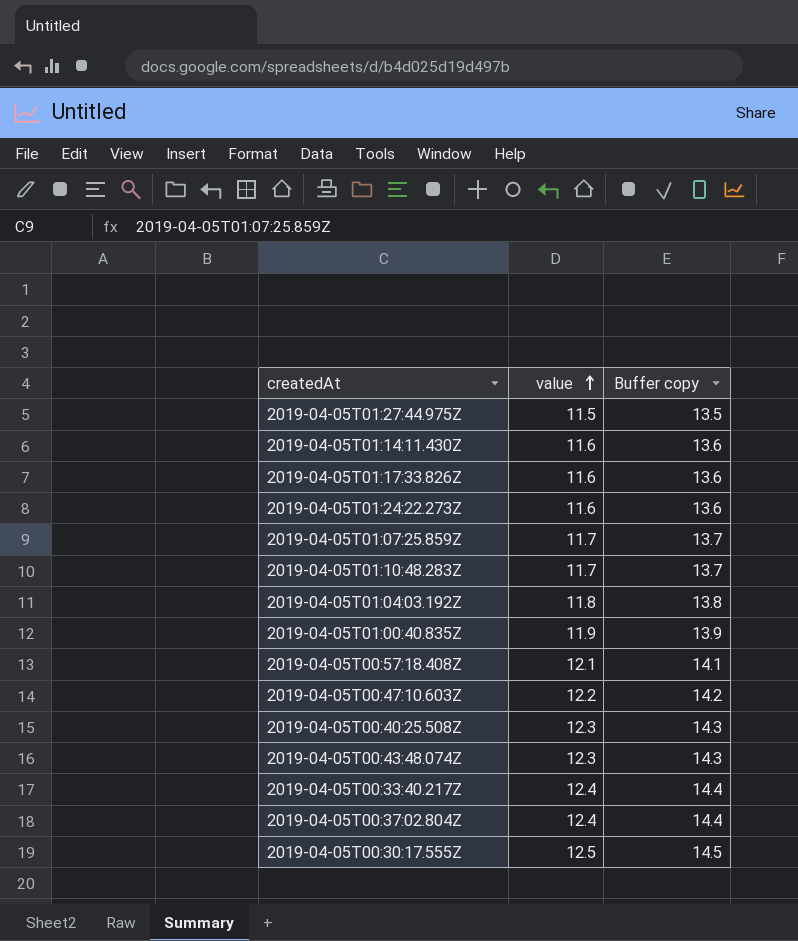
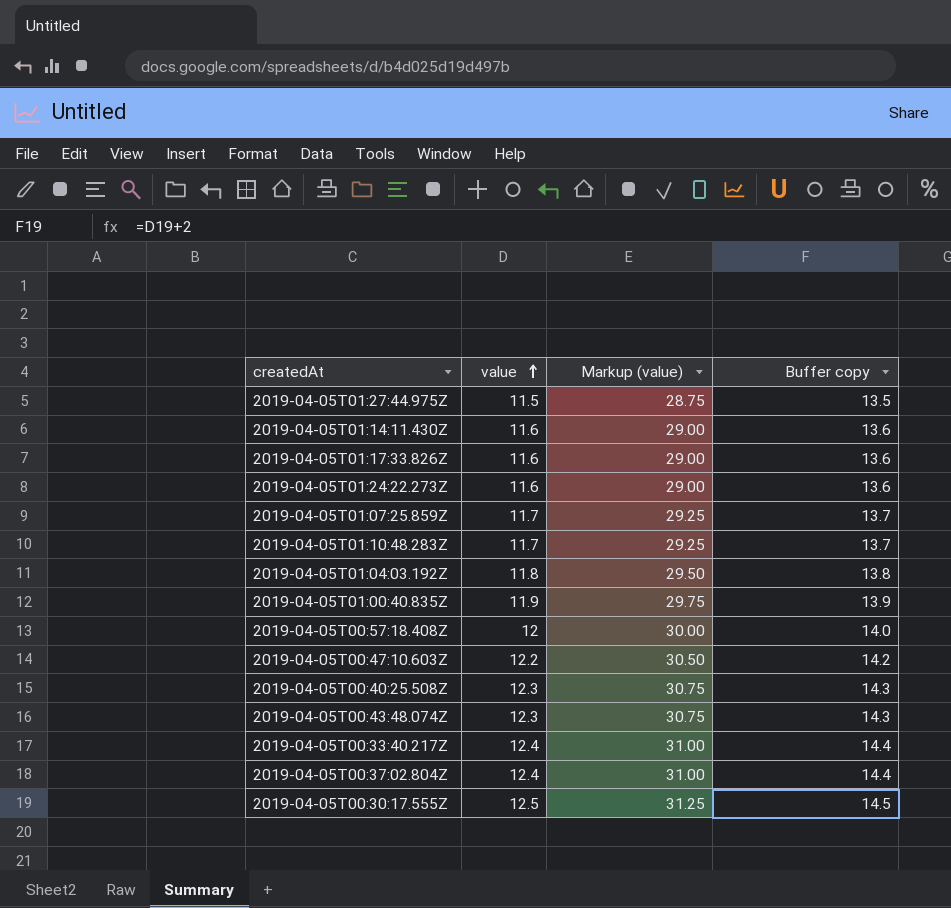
column Markup (value) | formula: none -> [value] * 2.5
2019-04-05T00:57:18.408Z | value: 12.1 -> 12
2019-04-05T00:57:18.408Z | Buffer copy: 14.1 -> 14.0

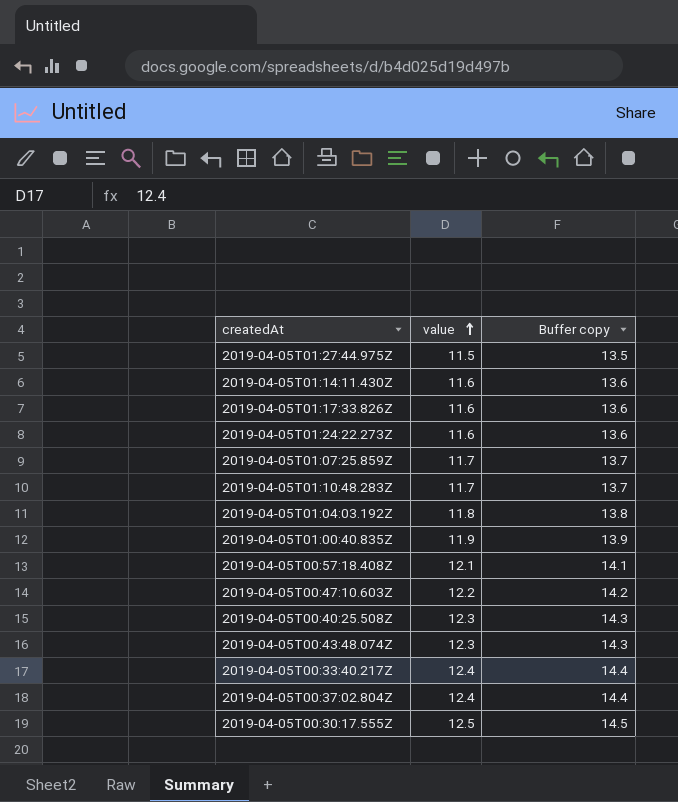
column Markup (value) | formula: [value] * 2.5 -> none
2019-04-05T00:57:18.408Z | value: 12 -> 12.1
2019-04-05T00:57:18.408Z | Buffer copy: 14.0 -> 14.1

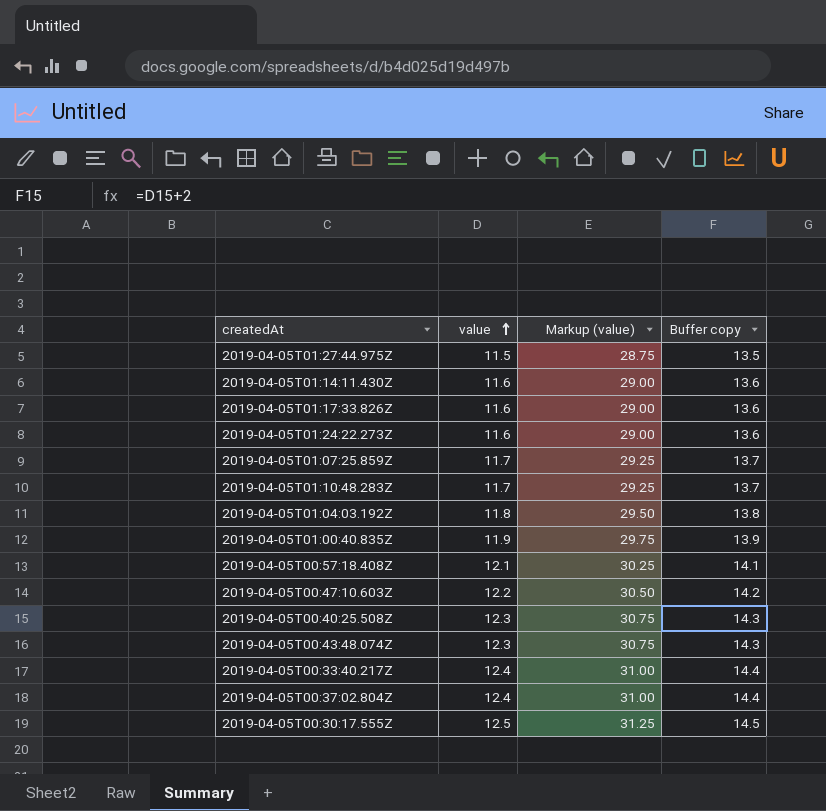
column Markup (value) | formula: none -> [value] * 2.5

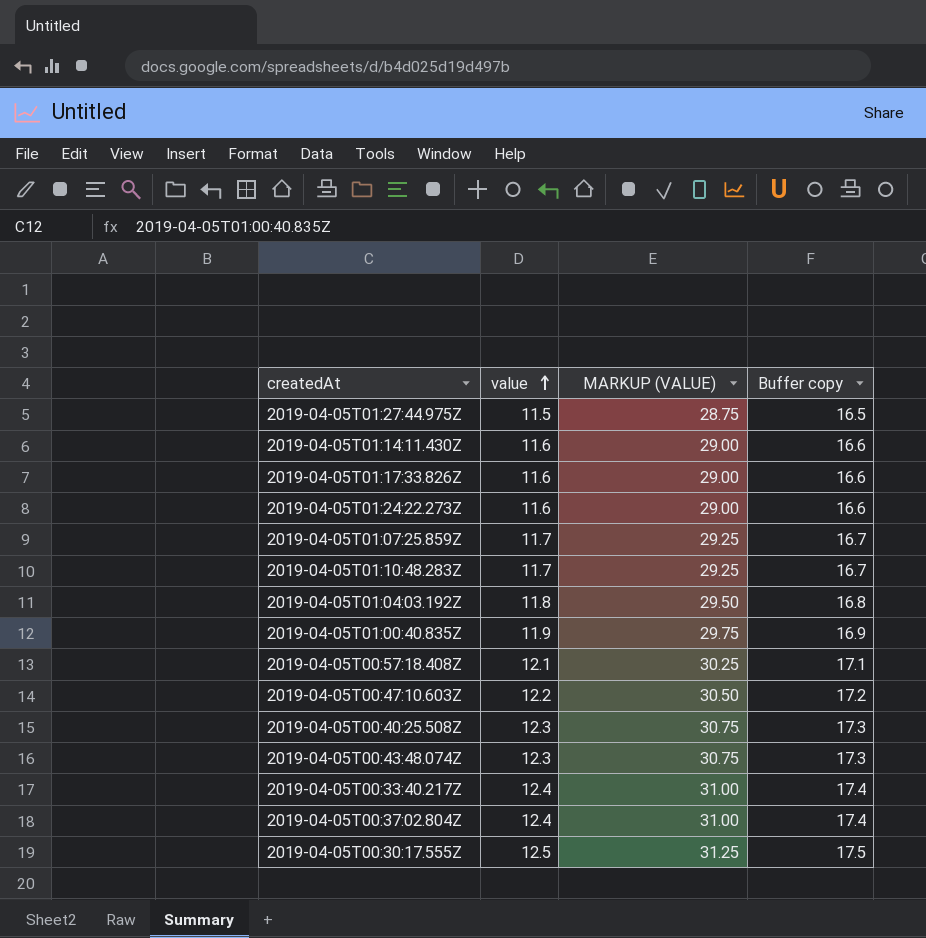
column name: Markup (value) -> MARKUP (VALUE)
column Buffer copy | formula: [value] + 2 -> [value] + 5

